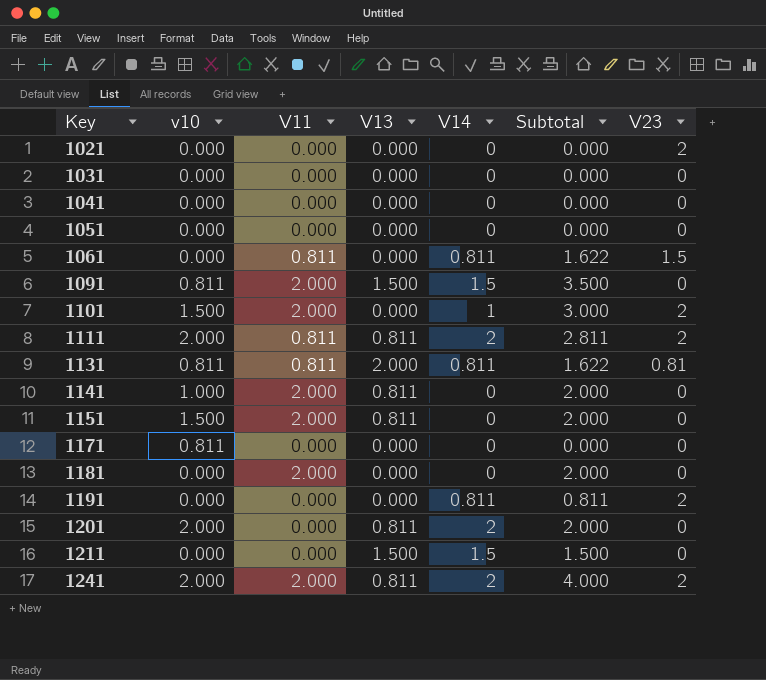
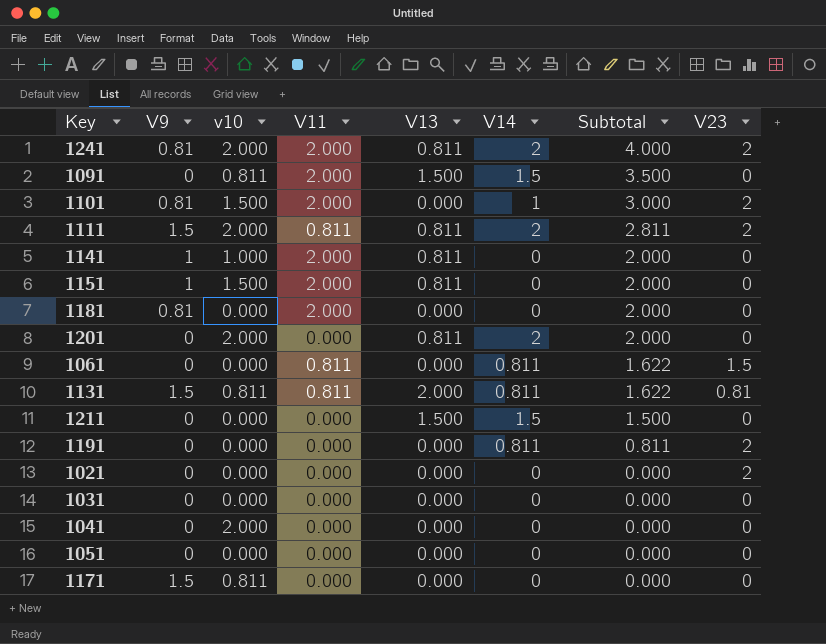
row order: Key ascending -> Subtotal descending
column V9 | position: none -> 2
1041 | v10: 0.000 -> 2.000

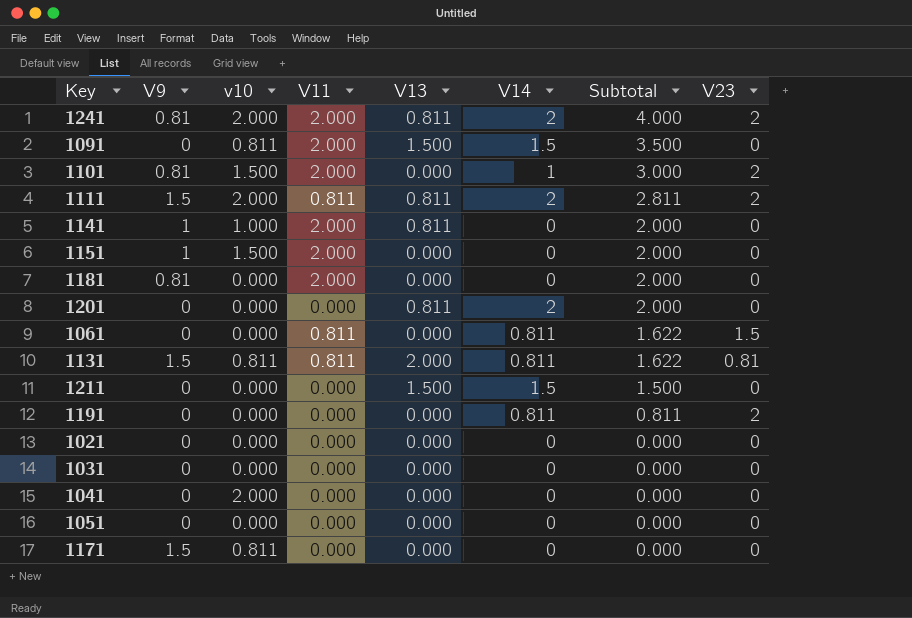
1151 | V13: 0.811 -> 0.000
1201 | v10: 2.000 -> 0.000
1021 | V23: 2 -> 0

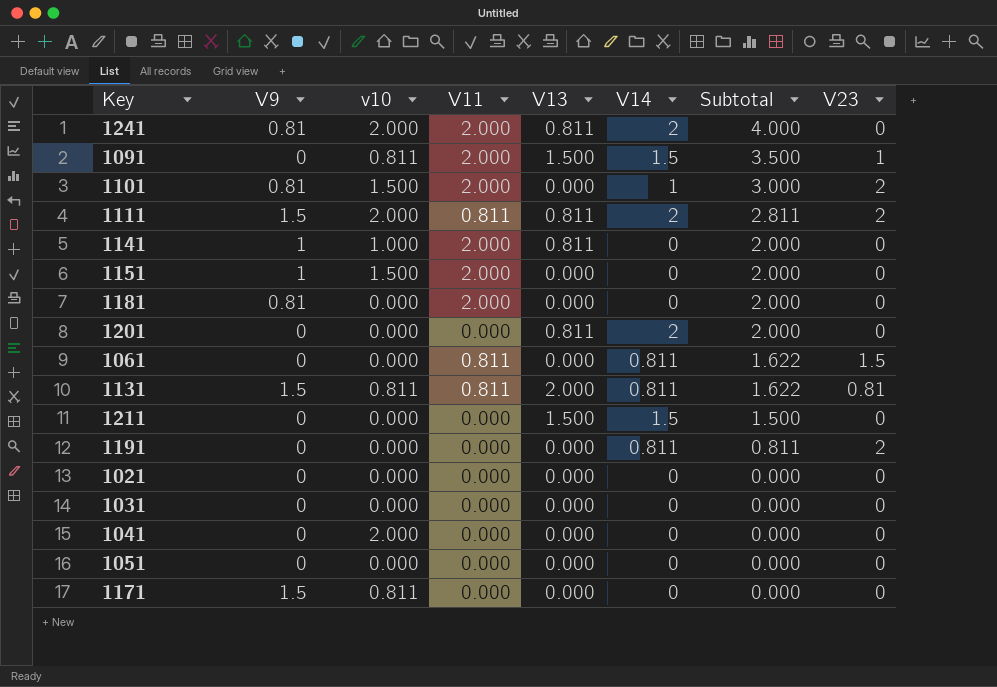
1241 | V23: 2 -> 0
1091 | V23: 0 -> 1

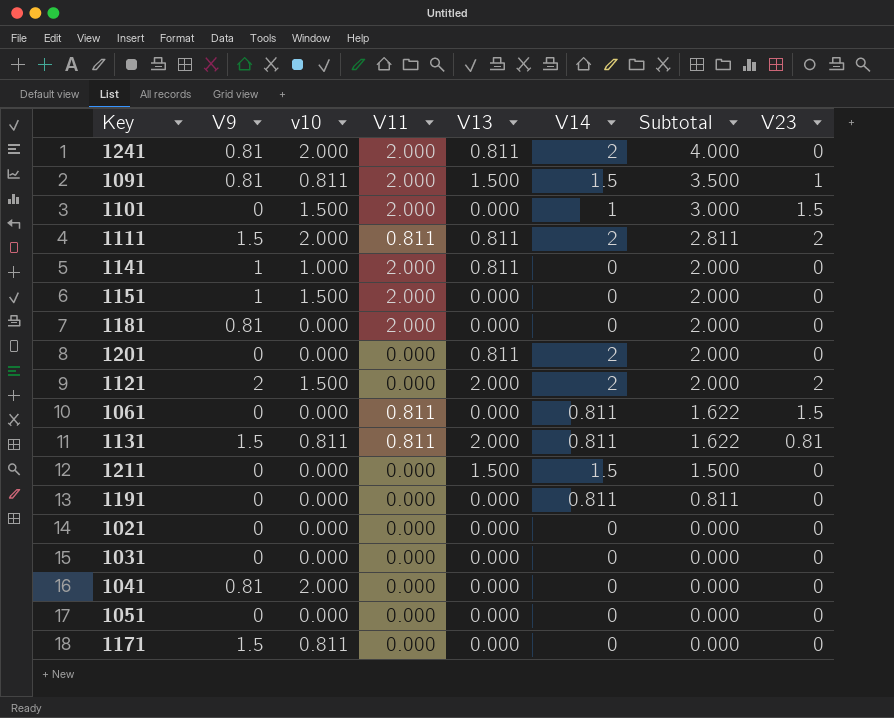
1091 | V9: 0 -> 0.81
1101 | V9: 0.81 -> 0
1101 | V23: 2 -> 1.5
row 1121: none -> 2 | 1.500 | 0.000 | 2.000 | 2 | 2.000 | 2
1191 | V23: 2 -> 0
1041 | V9: 0 -> 0.81

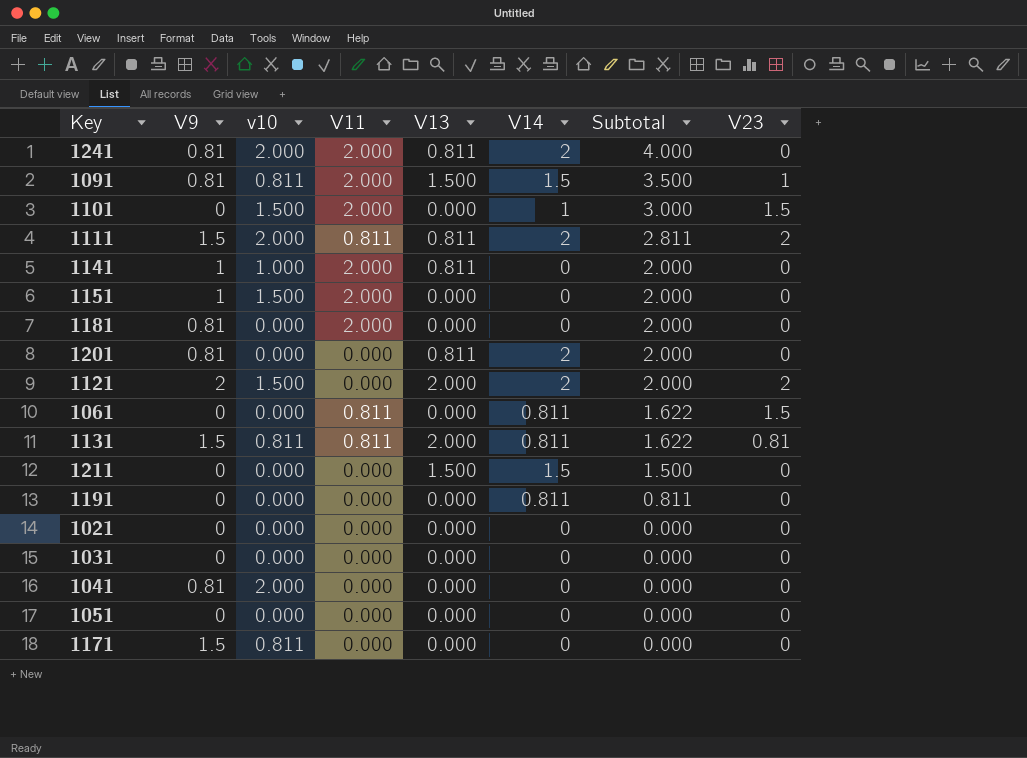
1201 | V9: 0 -> 0.81

